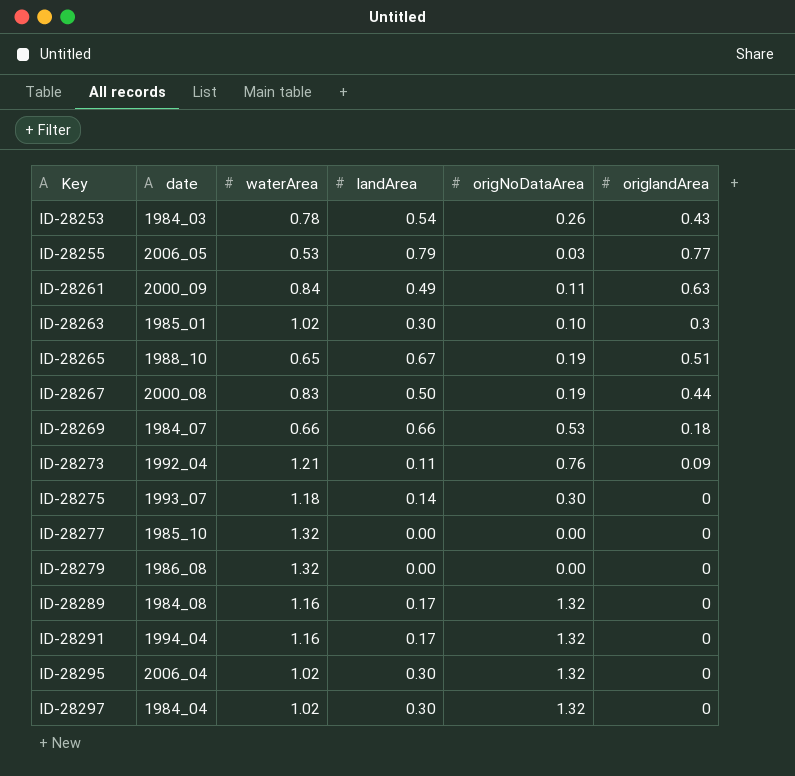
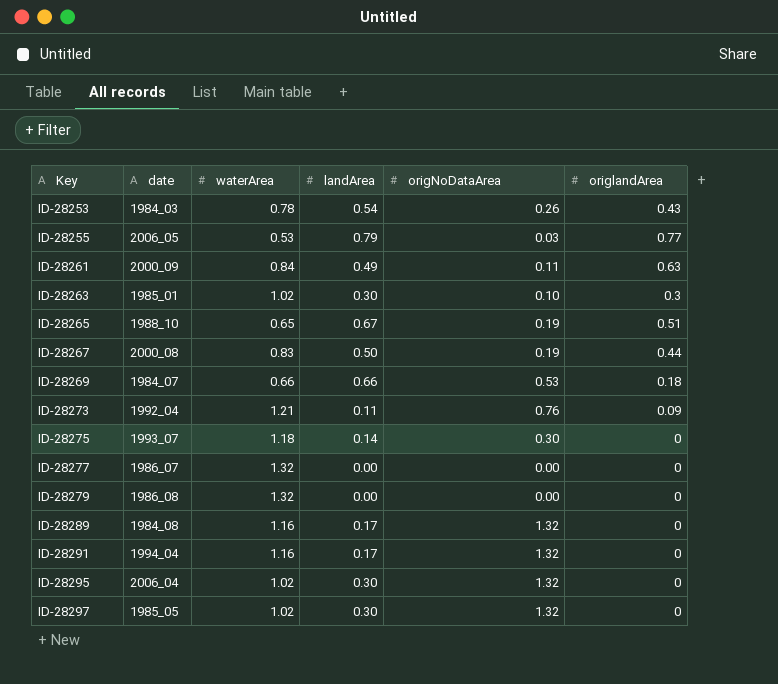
ID-28277 | date: 1985_10 -> 1986_07
ID-28297 | date: 1984_04 -> 1985_05

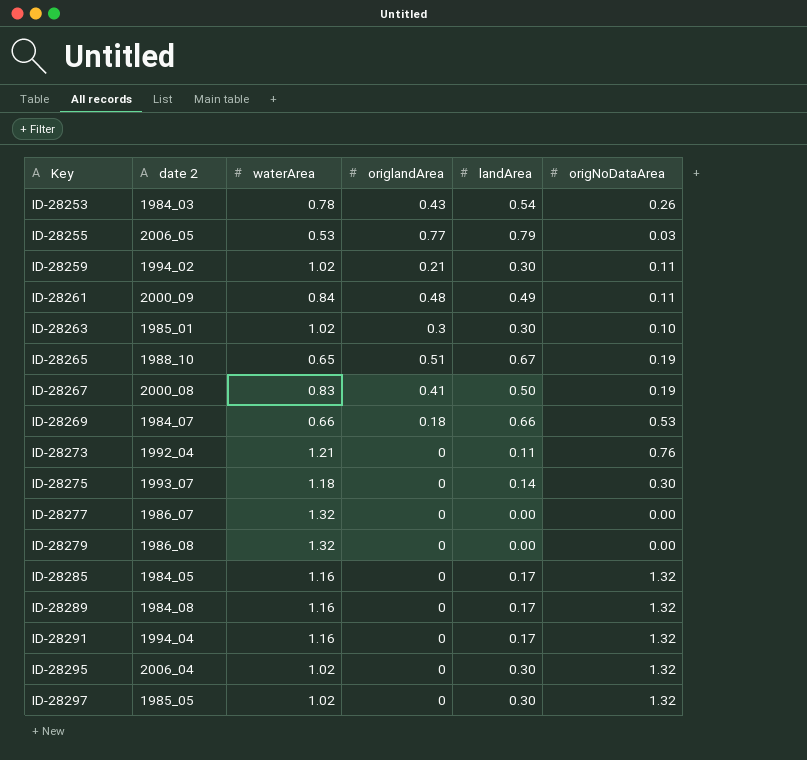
column name: date -> date 2
column origlandArea | position: 6 -> 4
row ID-28259: none -> 1994_02 | 1.02 | 0.21 | 0.30 | 0.11
ID-28261 | origlandArea: 0.63 -> 0.48
ID-28267 | origlandArea: 0.44 -> 0.41
ID-28273 | origlandArea: 0.09 -> 0
row ID-28285: none -> 1984_05 | 1.16 | 0 | 0.17 | 1.32

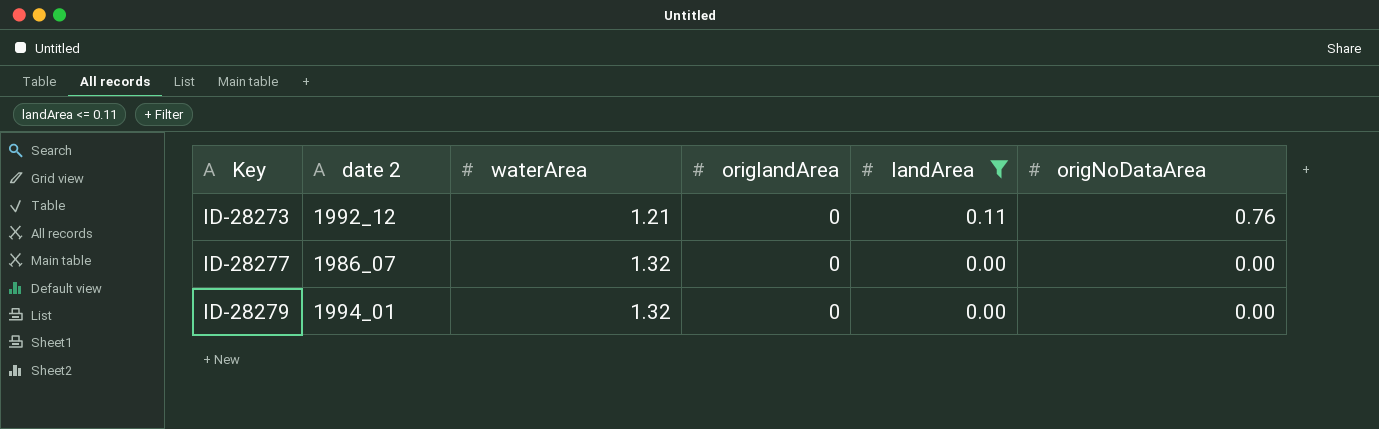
filter: none -> landArea <= 0.11
ID-28273 | date 2: 1992_04 -> 1992_12
ID-28279 | date 2: 1986_08 -> 1994_01

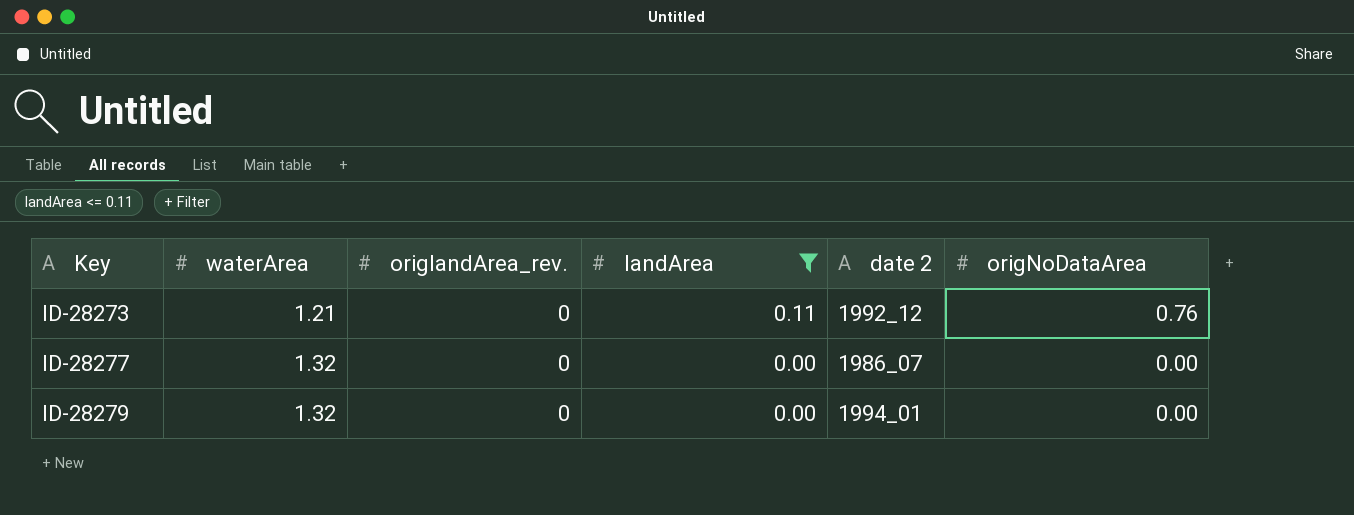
column name: origlandArea -> origlandArea_rev.
column date 2 | position: 2 -> 5

